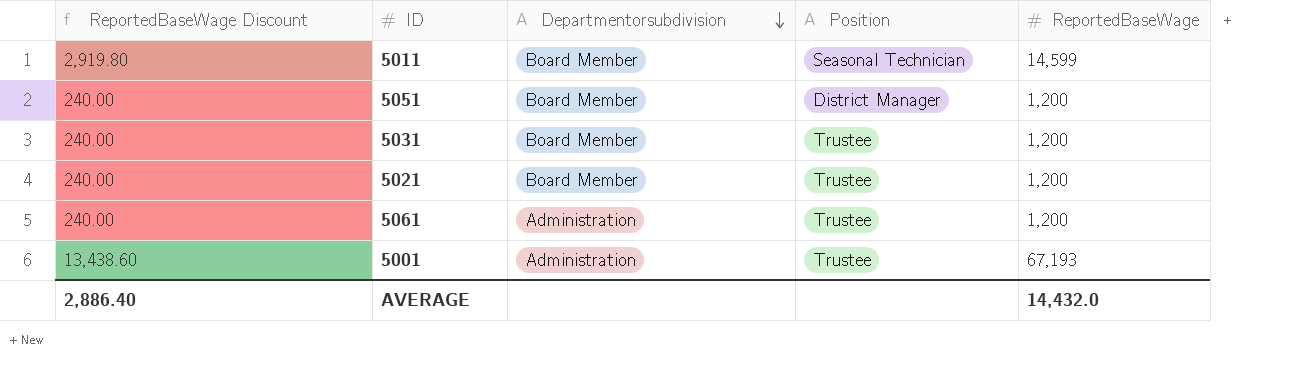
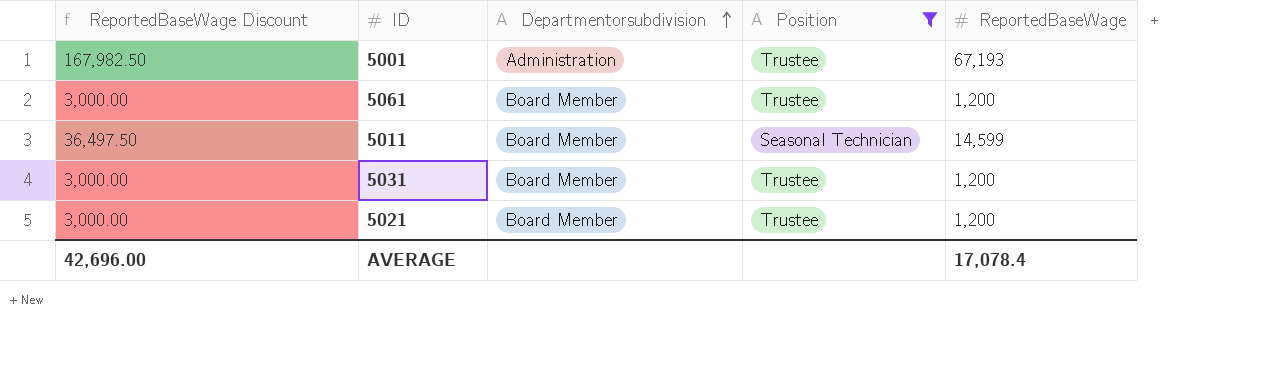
filter: none -> Position != District Manager
row order: Departmentorsubdivision descending -> Departmentorsubdivision ascending
column ReportedBaseWage Discount | formula: [ReportedBaseWage] * 0.2 -> [ReportedBaseWage] * 2.5
5061 | Departmentorsubdivision: Administration -> Board Member
AVERAGE | ReportedBaseWage Discount: 2,886.40 -> 42,696.00
AVERAGE | ReportedBaseWage: 14,432.0 -> 17,078.4

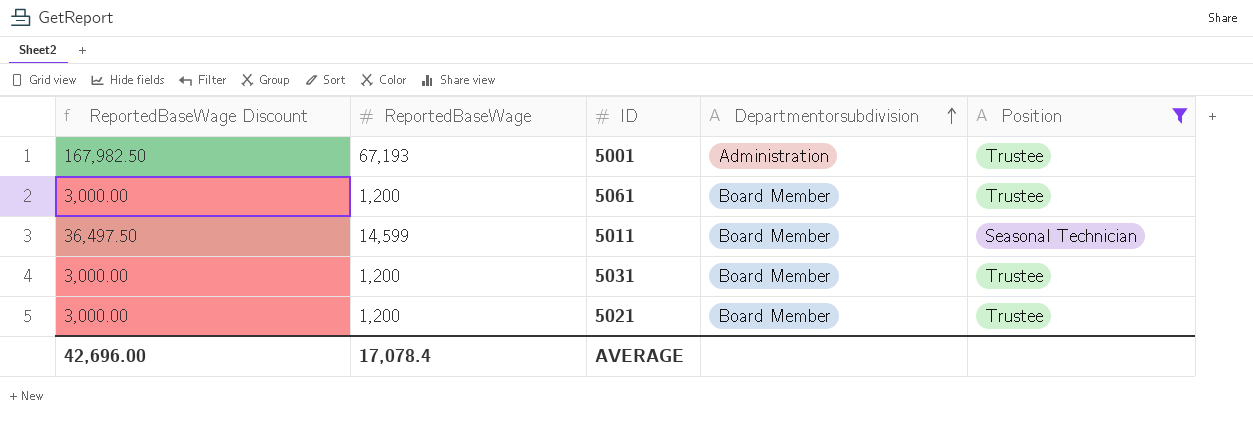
column ReportedBaseWage | position: 5 -> 2

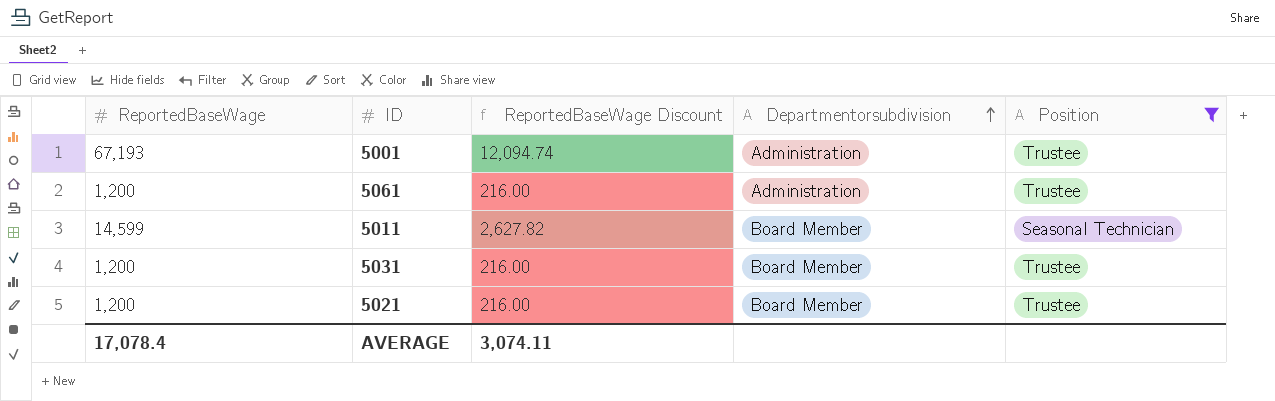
column ReportedBaseWage Discount | formula: [ReportedBaseWage] * 2.5 -> [ReportedBaseWage] * 0.18
column ReportedBaseWage Discount | position: 1 -> 3
5061 | Departmentorsubdivision: Board Member -> Administration
AVERAGE | ReportedBaseWage Discount: 42,696.00 -> 3,074.11

